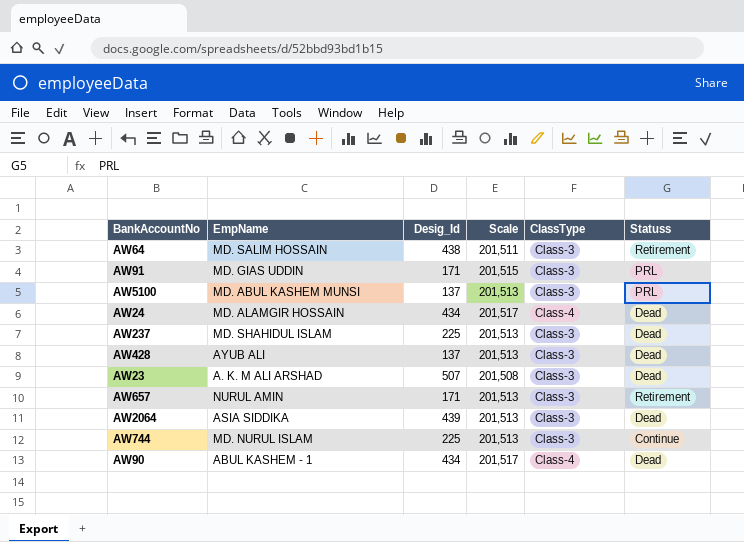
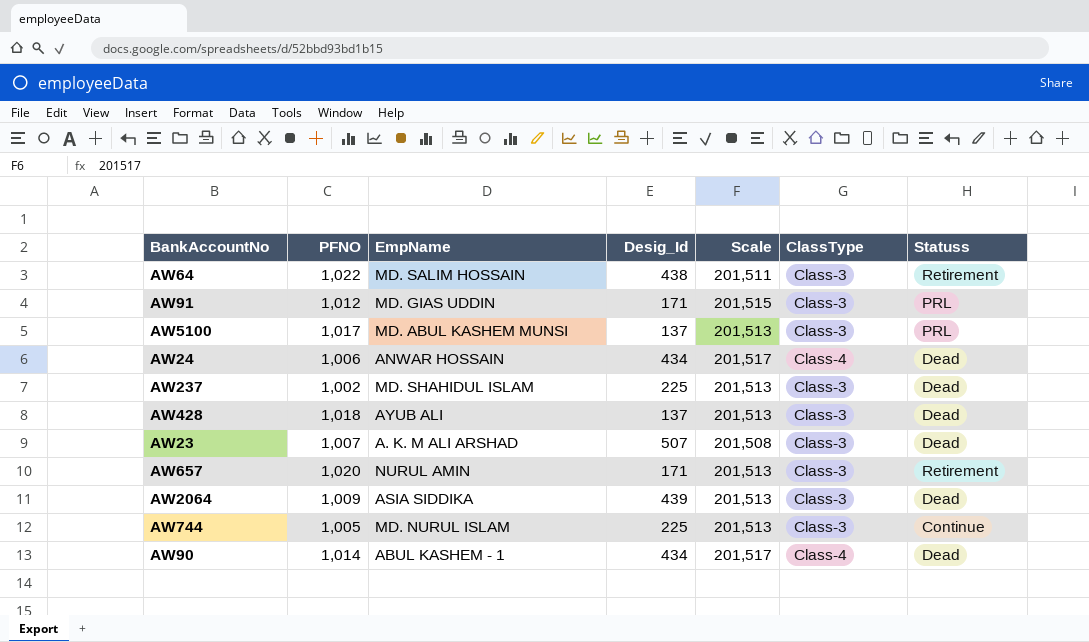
column PFNO | position: none -> 2
AW24 | EmpName: MD. ALAMGIR HOSSAIN -> ANWAR HOSSAIN

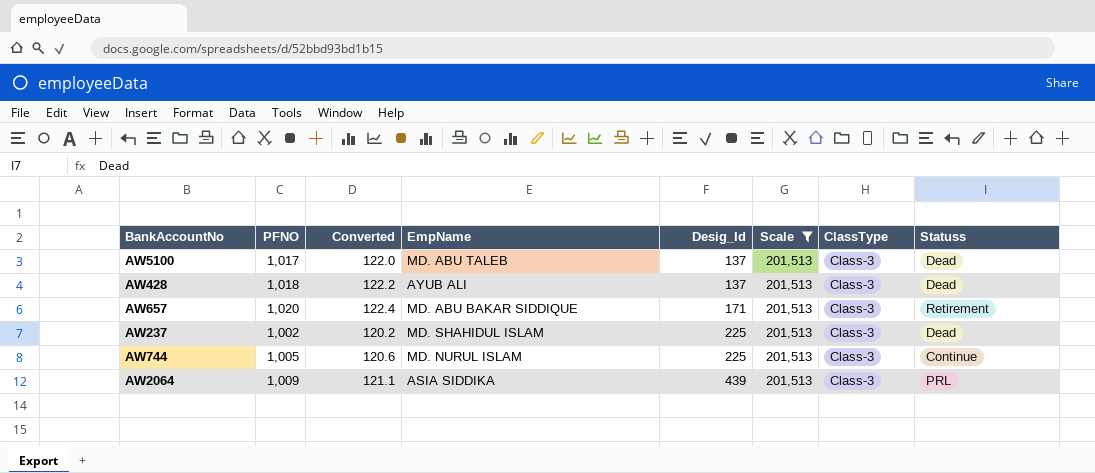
filter: none -> Scale = 201,513
row order: none -> Desig_Id ascending
column Converted | formula: none -> [PFNO] * 0.12
AW5100 | EmpName: MD. ABUL KASHEM MUNSI -> MD. ABU TALEB
AW5100 | Statuss: PRL -> Dead
AW657 | EmpName: NURUL AMIN -> MD. ABU BAKAR SIDDIQUE
AW2064 | Statuss: Dead -> PRL

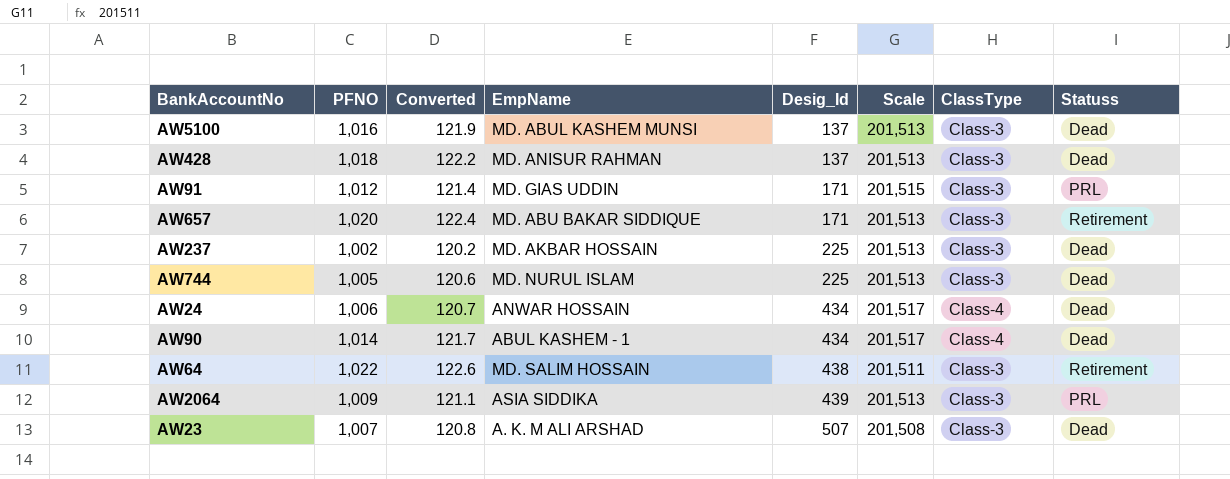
filter: Scale = 201,513 -> none
AW5100 | PFNO: 1,017 -> 1,016
AW5100 | Converted: 122.0 -> 121.9
AW5100 | EmpName: MD. ABU TALEB -> MD. ABUL KASHEM MUNSI
AW428 | EmpName: AYUB ALI -> MD. ANISUR RAHMAN
AW237 | EmpName: MD. SHAHIDUL ISLAM -> MD. AKBAR HOSSAIN
AW744 | Statuss: Continue -> Dead

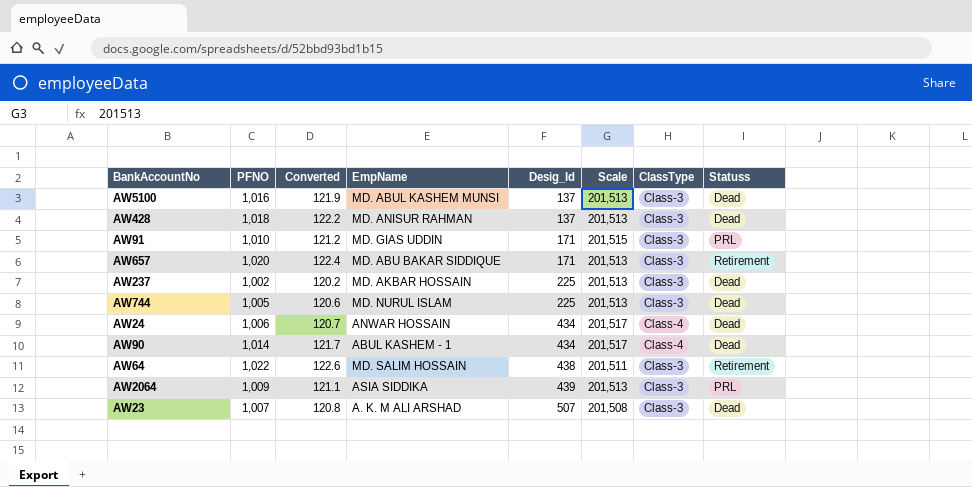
AW91 | PFNO: 1,012 -> 1,010
AW91 | Converted: 121.4 -> 121.2

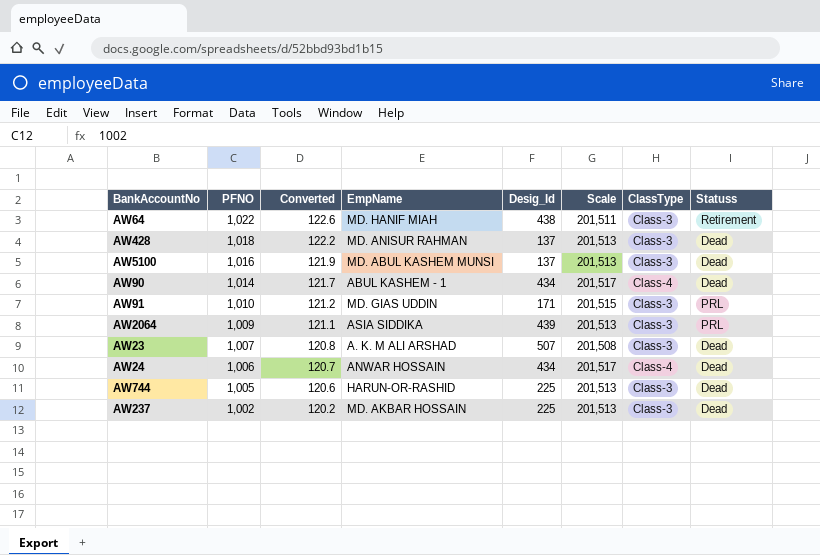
row order: Desig_Id ascending -> PFNO descending
row AW657: 1,020 | 122.4 | MD. ABU BAKAR SIDDIQUE | 171 | 201,513 | Class-3 | Retirement -> none
AW64 | EmpName: MD. SALIM HOSSAIN -> MD. HANIF MIAH
AW744 | EmpName: MD. NURUL ISLAM -> HARUN-OR-RASHID

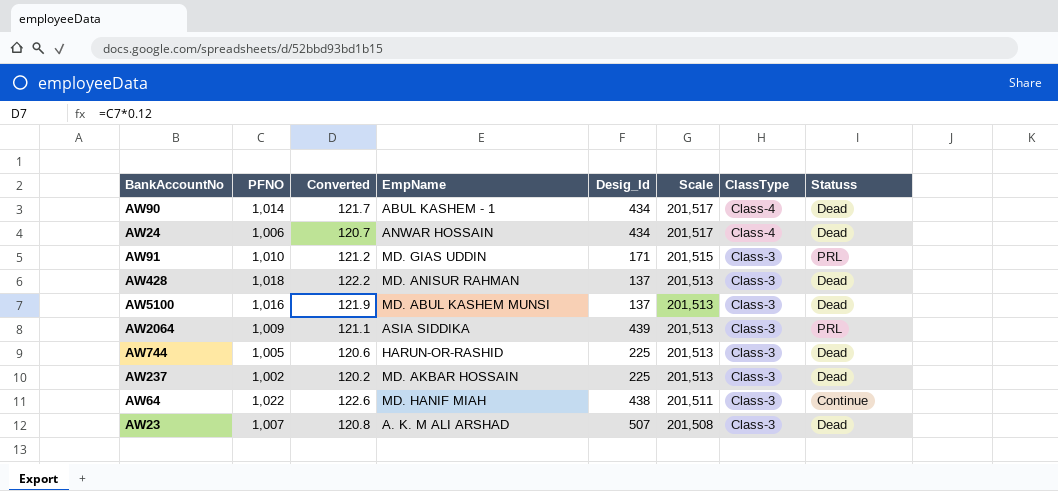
row order: PFNO descending -> Scale descending
AW64 | Statuss: Retirement -> Continue

